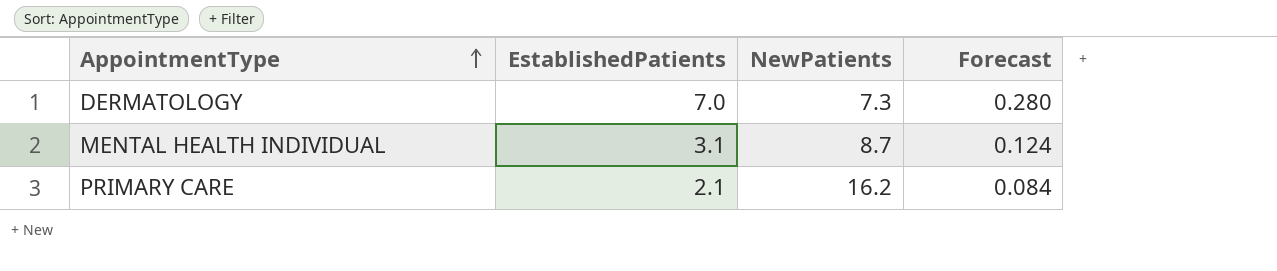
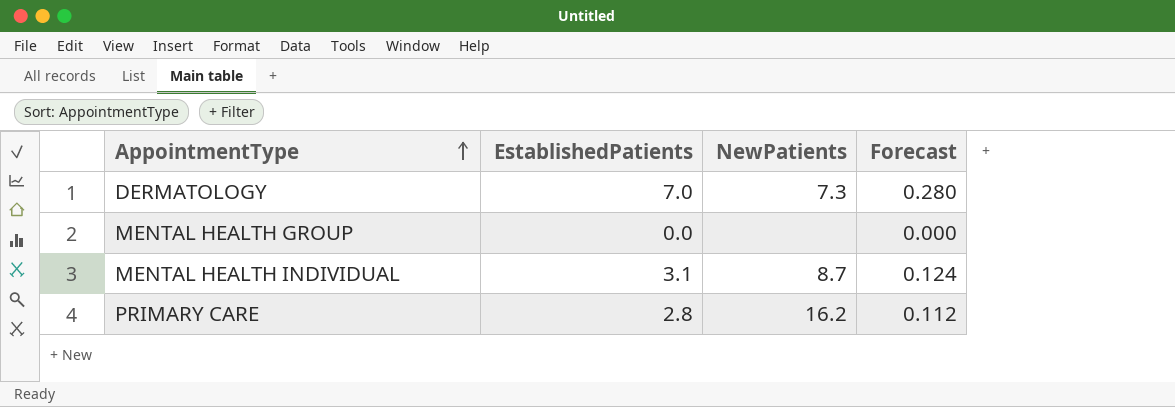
row MENTAL HEALTH GROUP: none -> 0.0 | none | 0.000
PRIMARY CARE | EstablishedPatients: 2.1 -> 2.8
PRIMARY CARE | Forecast: 0.084 -> 0.112

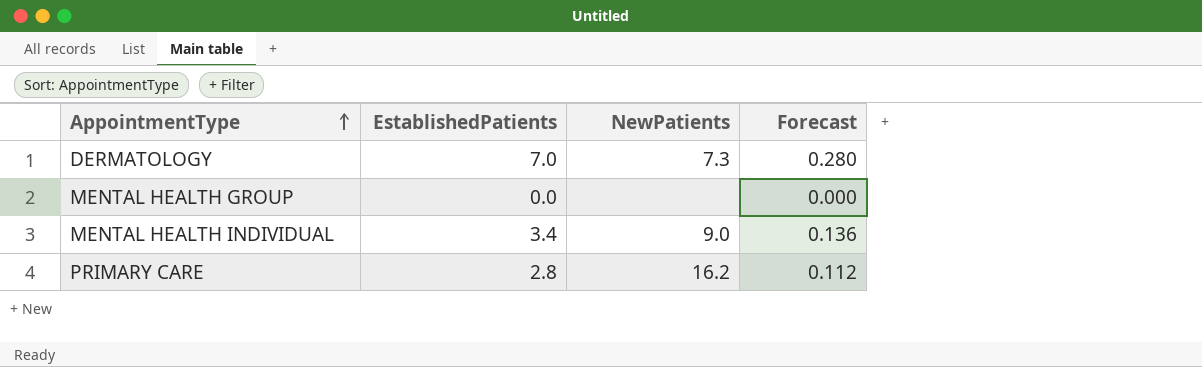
MENTAL HEALTH INDIVIDUAL | EstablishedPatients: 3.1 -> 3.4
MENTAL HEALTH INDIVIDUAL | NewPatients: 8.7 -> 9.0
MENTAL HEALTH INDIVIDUAL | Forecast: 0.124 -> 0.136

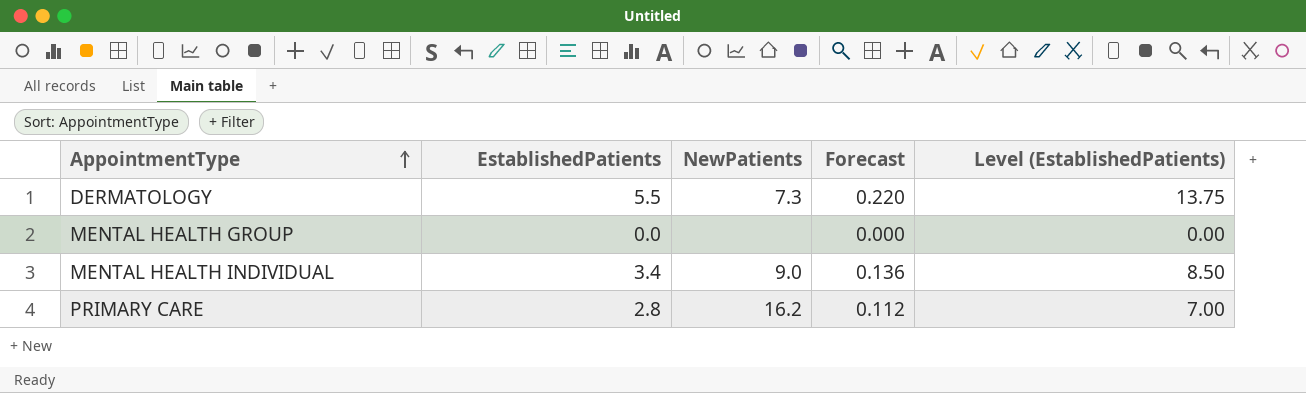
column Level (EstablishedPatients) | formula: none -> [EstablishedPatients] * 2.5
DERMATOLOGY | EstablishedPatients: 7.0 -> 5.5
DERMATOLOGY | Forecast: 0.280 -> 0.220

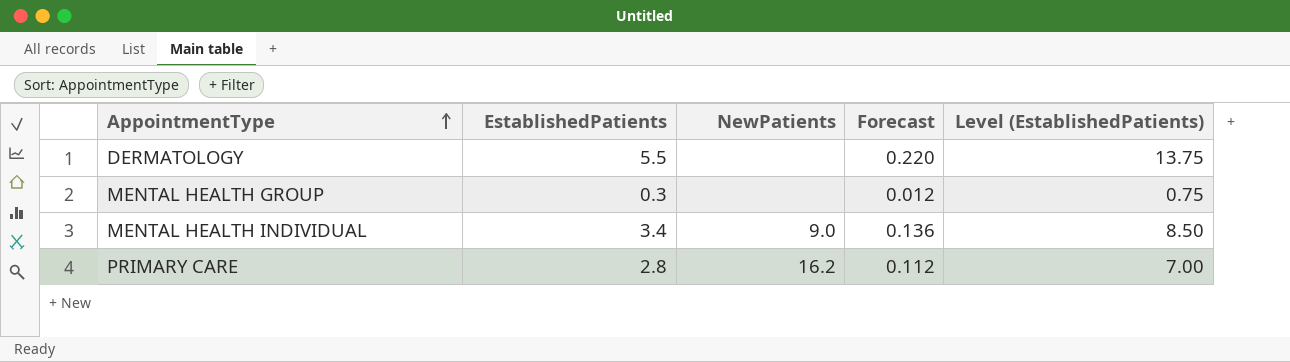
DERMATOLOGY | NewPatients: 7.3 -> none
MENTAL HEALTH GROUP | EstablishedPatients: 0.0 -> 0.3
MENTAL HEALTH GROUP | Forecast: 0.000 -> 0.012
MENTAL HEALTH GROUP | Level (EstablishedPatients): 0.00 -> 0.75

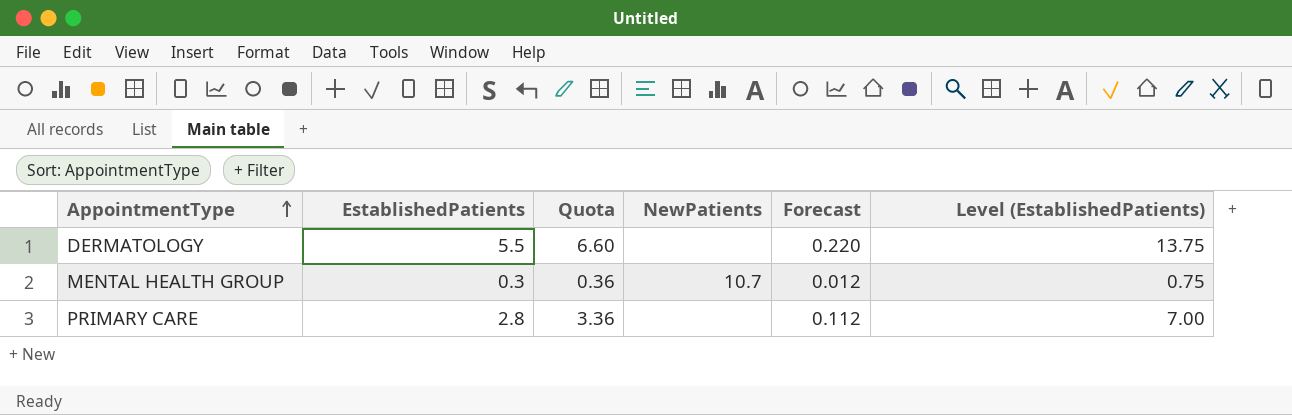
column Quota | formula: none -> [EstablishedPatients] * 1.2
row MENTAL HEALTH INDIVIDUAL: 3.4 | 9.0 | 0.136 | 8.50 -> none
MENTAL HEALTH GROUP | NewPatients: none -> 10.7
PRIMARY CARE | NewPatients: 16.2 -> none

